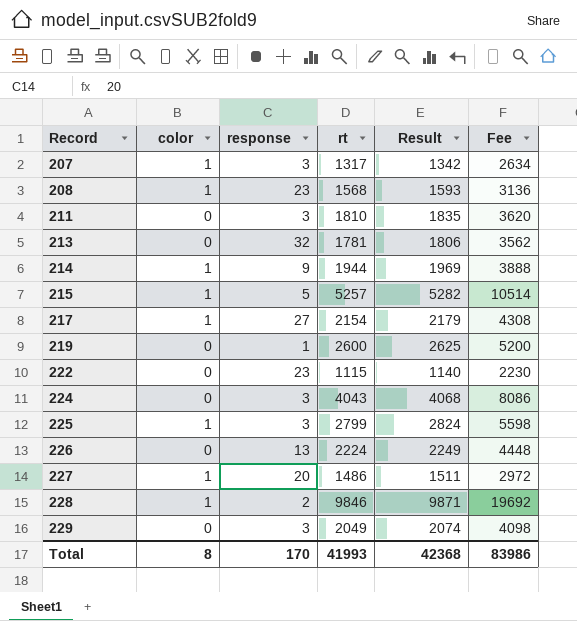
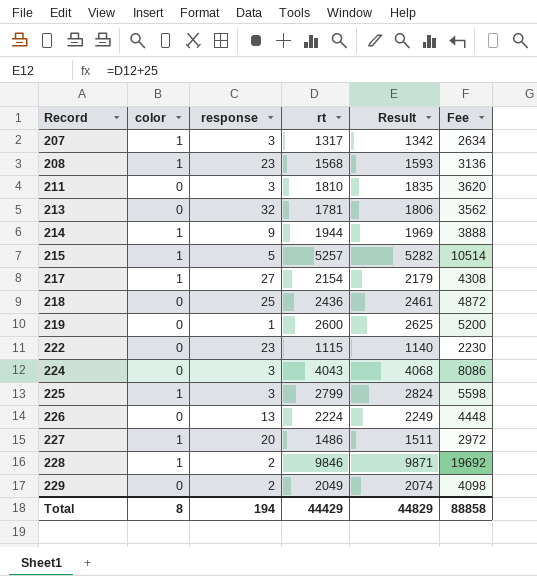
row 218: none -> 0 | 25 | 2436 | 2461 | 4872
229 | response: 3 -> 2
Total | response: 170 -> 194
Total | rt: 41993 -> 44429
Total | Result: 42368 -> 44829
Total | Fee: 83986 -> 88858

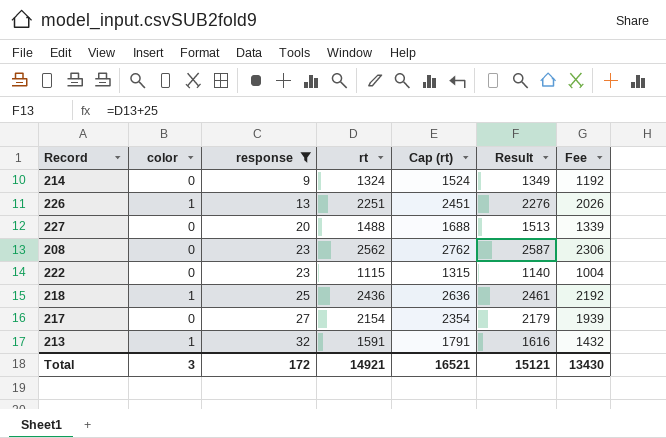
filter: none -> response >= 9
row order: Record ascending -> response ascending
column Cap (rt) | formula: none -> [rt] + 200
column Fee | formula: [rt] * 2 -> [rt] * 0.9
214 | color: 1 -> 0
214 | rt: 1944 -> 1324
214 | Result: 1969 -> 1349
226 | color: 0 -> 1
226 | rt: 2224 -> 2251
226 | Result: 2249 -> 2276
227 | color: 1 -> 0
227 | rt: 1486 -> 1488
227 | Result: 1511 -> 1513
208 | color: 1 -> 0
208 | rt: 1568 -> 2562
208 | Result: 1593 -> 2587
218 | color: 0 -> 1
217 | color: 1 -> 0
213 | color: 0 -> 1
213 | rt: 1781 -> 1591
213 | Result: 1806 -> 1616
Total | color: 8 -> 3
Total | response: 194 -> 172
Total | rt: 44429 -> 14921
Total | Result: 44829 -> 15121
Total | Fee: 88858 -> 13430

